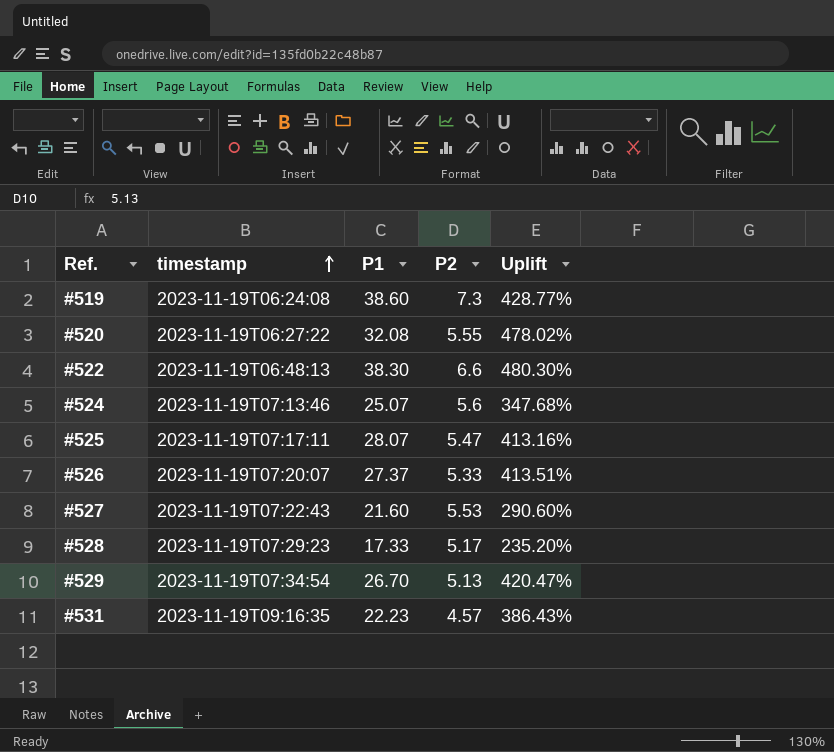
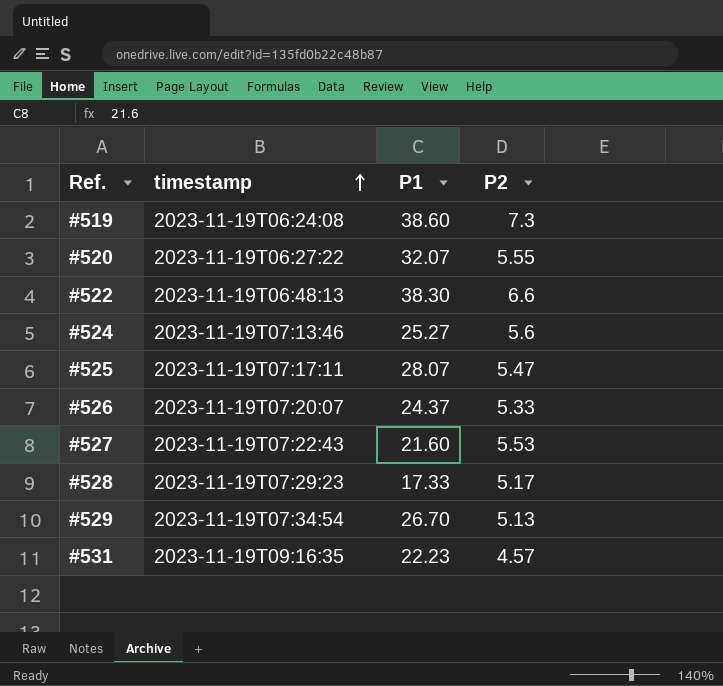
column Uplift | formula: ([P1] - [P2]) / [P2] -> none
#520 | P1: 32.08 -> 32.07
#524 | P1: 25.07 -> 25.27
#526 | P1: 27.37 -> 24.37

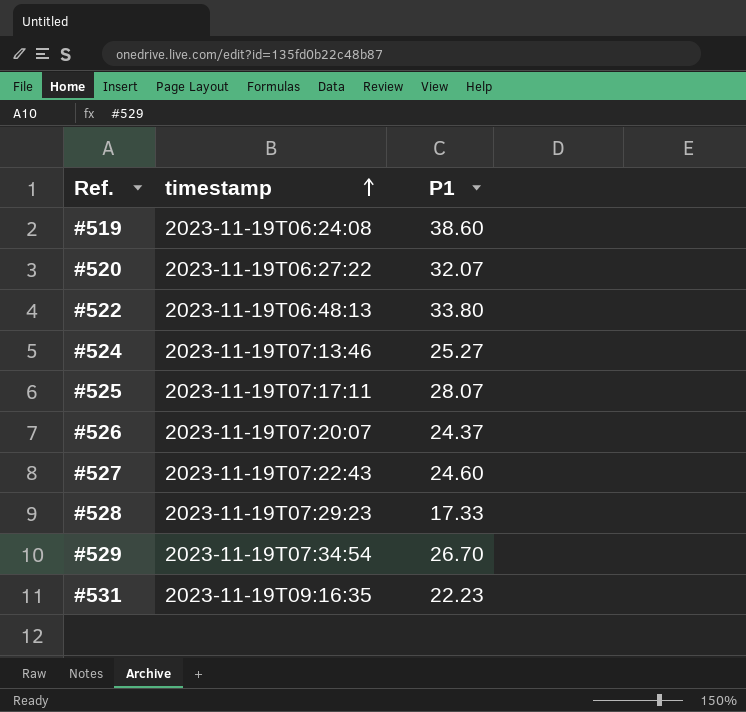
column P2 | position: 4 -> none
#522 | P1: 38.30 -> 33.80
#527 | P1: 21.60 -> 24.60

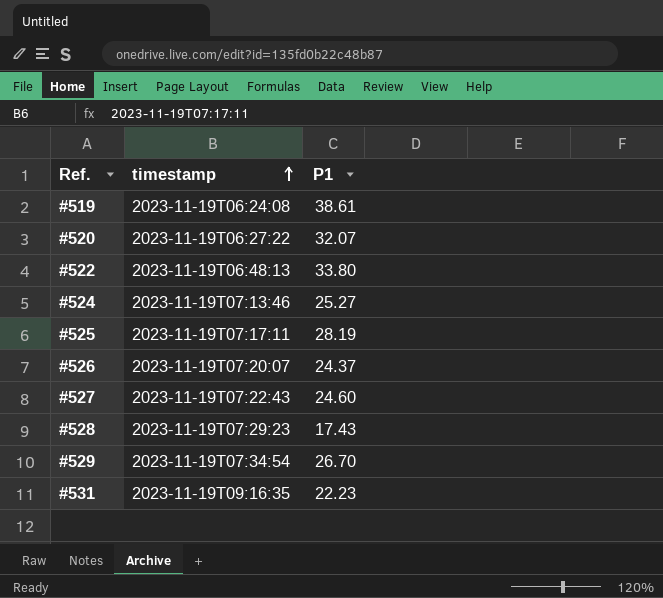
#519 | P1: 38.60 -> 38.61
#525 | P1: 28.07 -> 28.19
#528 | P1: 17.33 -> 17.43

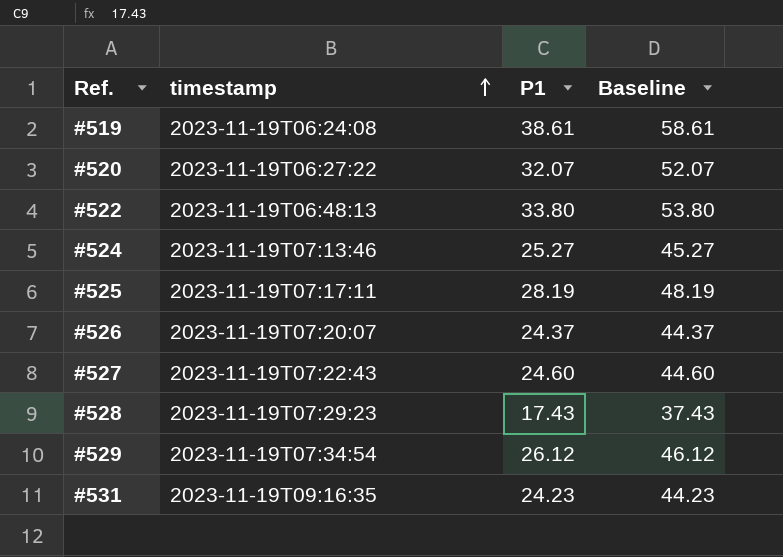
column Baseline | formula: none -> [P1] + 20
#529 | P1: 26.70 -> 26.12
#531 | P1: 22.23 -> 24.23

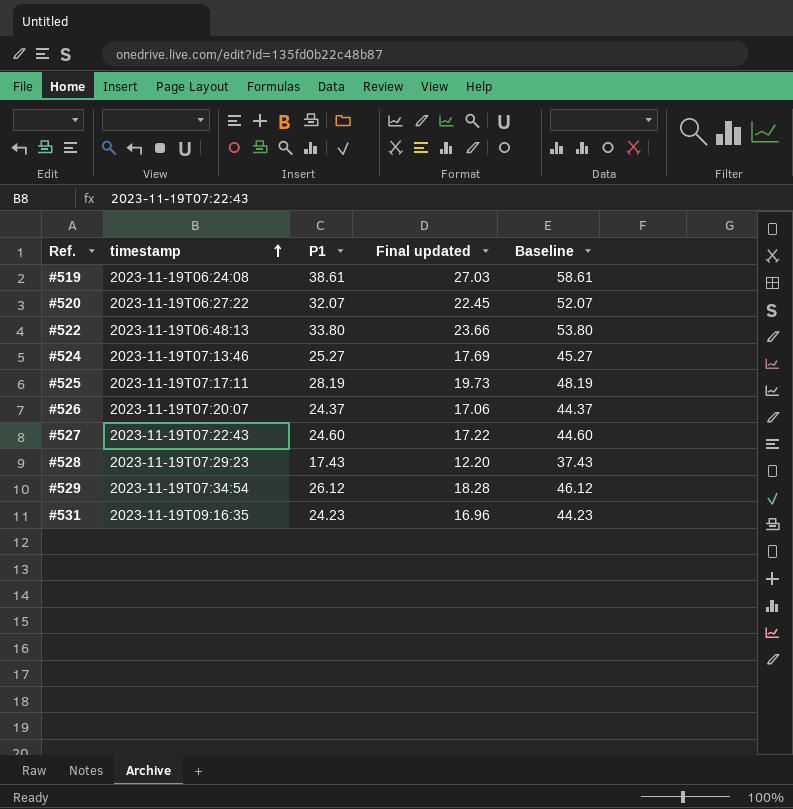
column Final updated | formula: none -> [P1] * 0.7

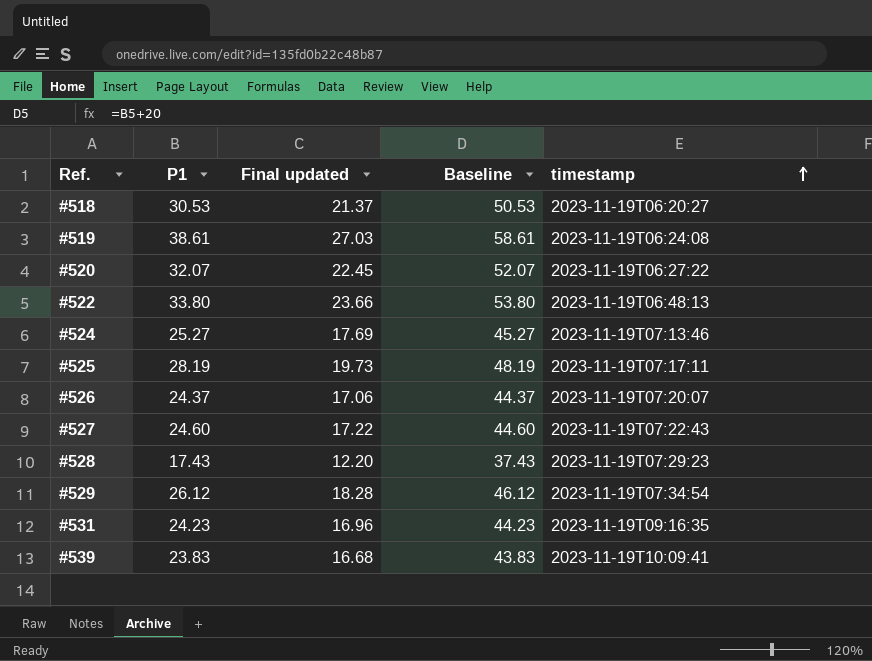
column timestamp | position: 2 -> 5
row #518: none -> 30.53 | 21.37 | 50.53 | 2023-11-19T06:20:27
row #539: none -> 23.83 | 16.68 | 43.83 | 2023-11-19T10:09:41

